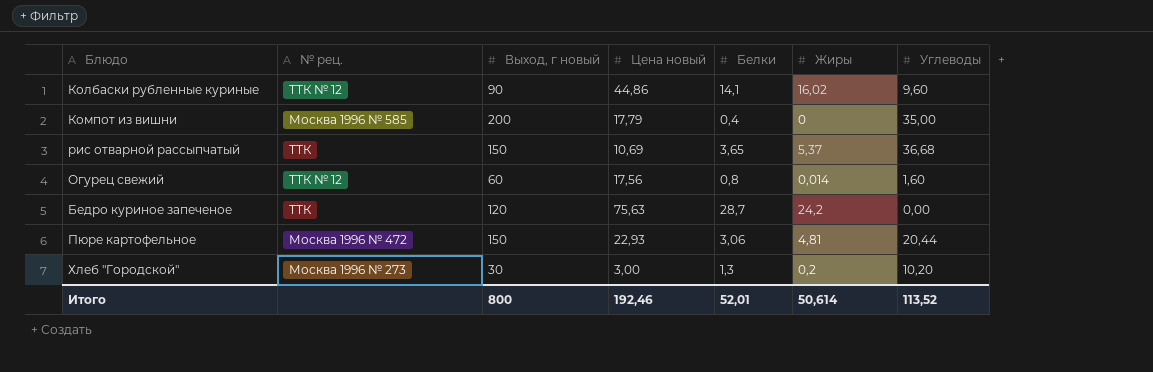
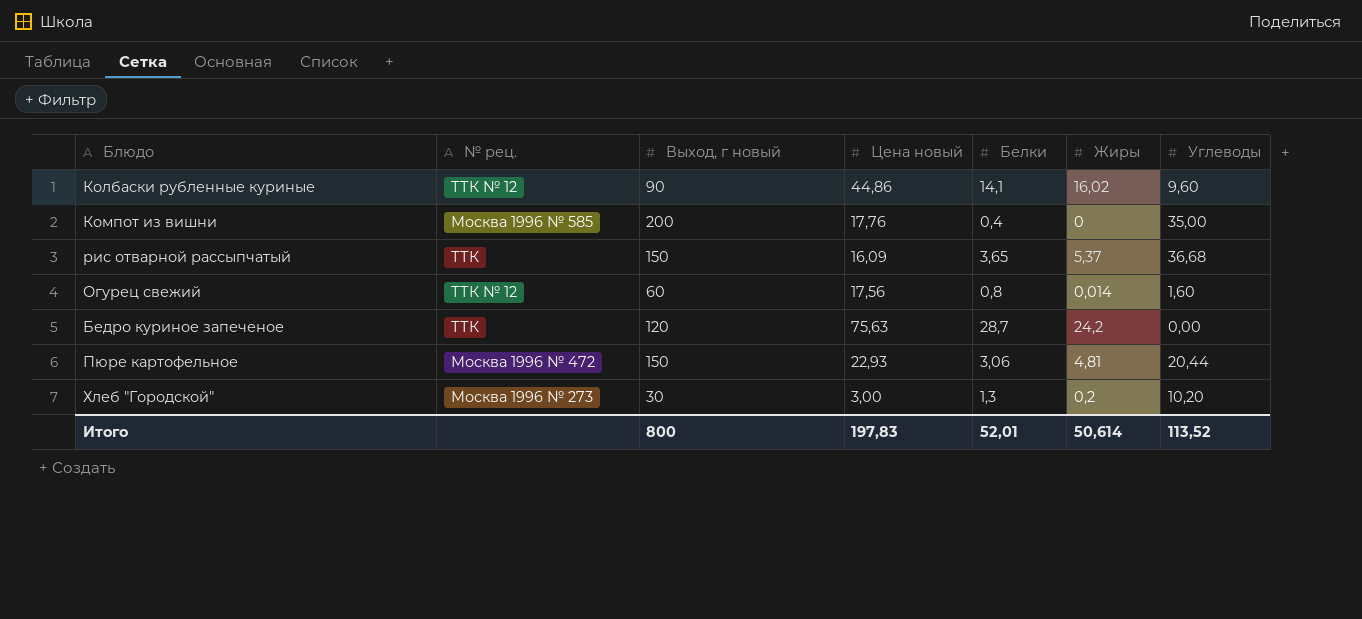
Компот из вишни | Цена новый: 17,79 -> 17,76
рис отварной рассыпчатый | Цена новый: 10,69 -> 16,09
Итого | Цена новый: 192,46 -> 197,83

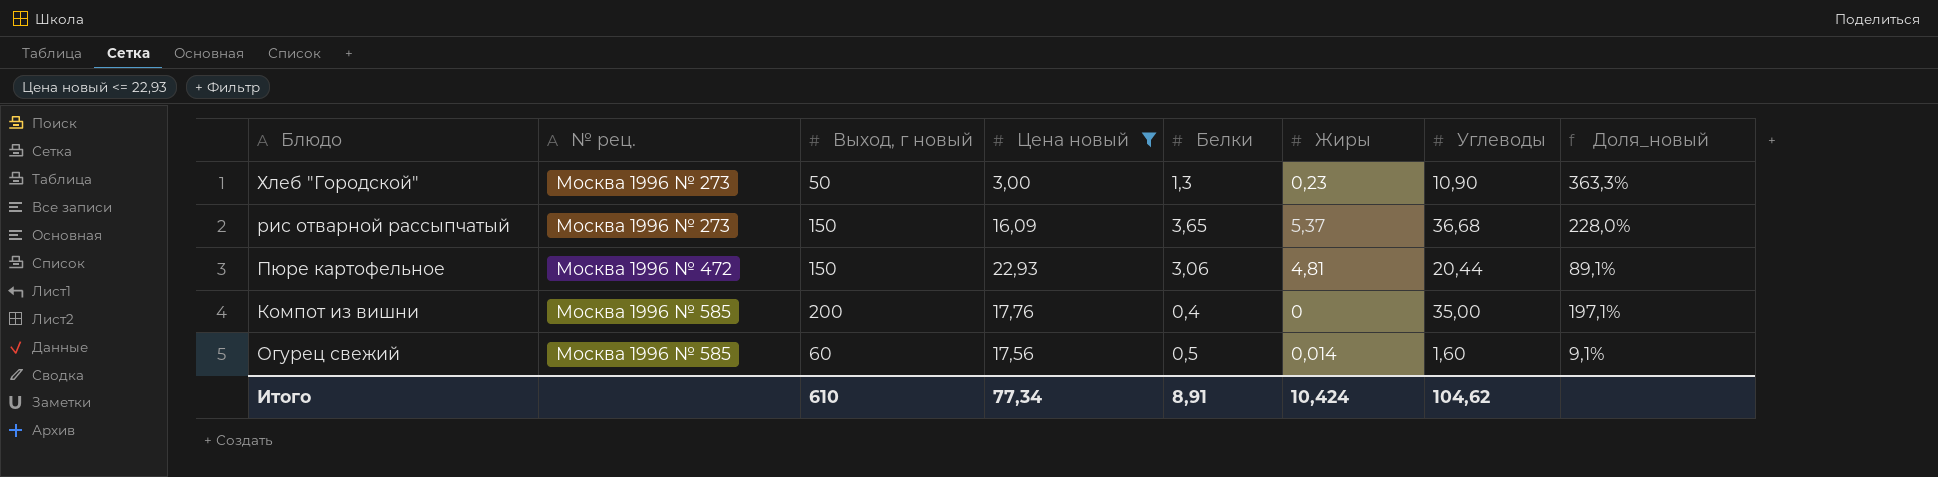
filter: none -> Цена новый <= 22,93
row order: none -> № рец. ascending
column Доля_новый | formula: none -> [Углеводы] / [Цена новый]
Хлеб "Городской" | Выход, г новый: 30 -> 50
Хлеб "Городской" | Жиры: 0,2 -> 0,23
Хлеб "Городской" | Углеводы: 10,20 -> 10,90
рис отварной рассыпчатый | № рец.: ТТК -> Москва 1996 № 273
Огурец свежий | № рец.: ТТК № 12 -> Москва 1996 № 585
Огурец свежий | Белки: 0,8 -> 0,5
Итого | Выход, г новый: 800 -> 610
Итого | Цена новый: 197,83 -> 77,34
Итого | Белки: 52,01 -> 8,91
Итого | Жиры: 50,614 -> 10,424
Итого | Углеводы: 113,52 -> 104,62

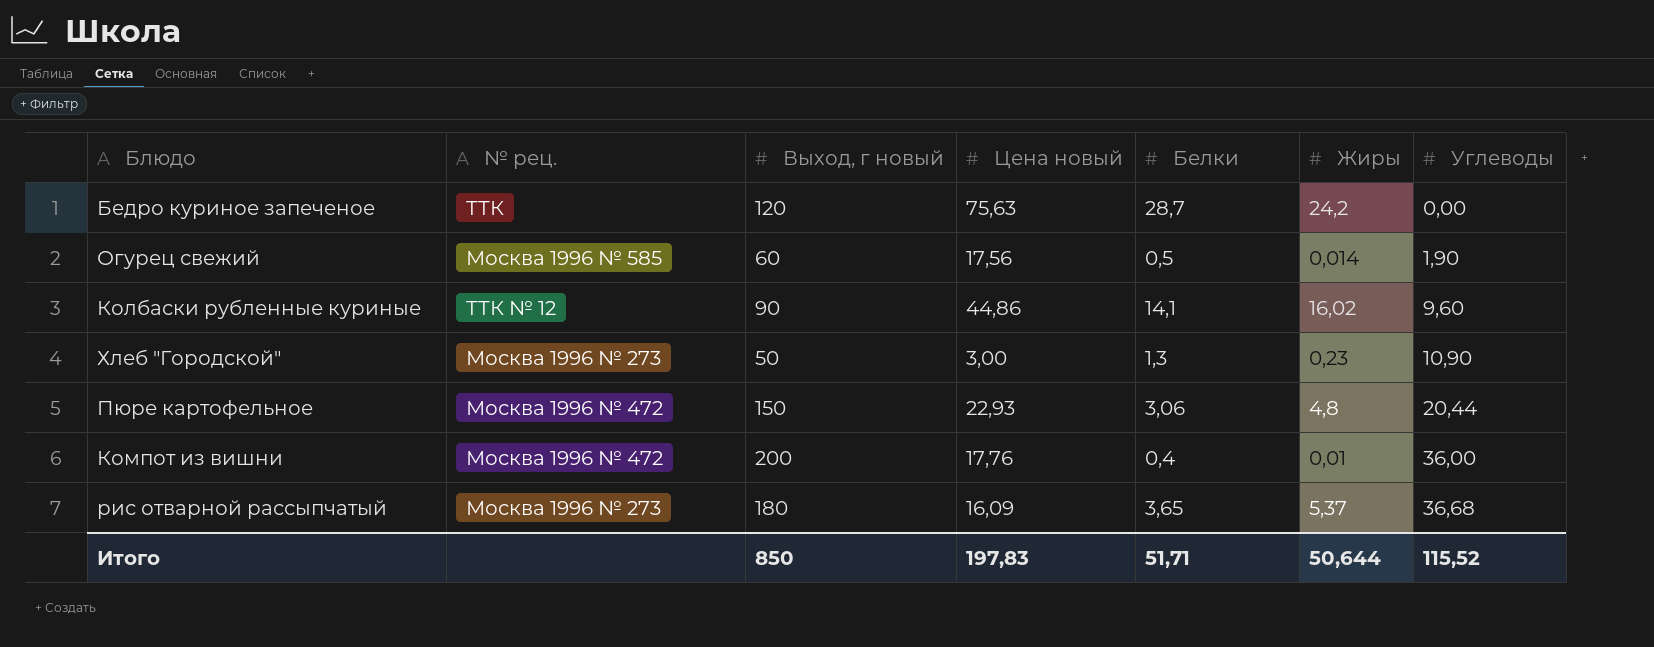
filter: Цена новый <= 22,93 -> none
row order: № рец. ascending -> Углеводы ascending
column Доля_новый | formula: [Углеводы] / [Цена новый] -> none
Огурец свежий | Углеводы: 1,60 -> 1,90
Пюре картофельное | Жиры: 4,81 -> 4,8
Компот из вишни | № рец.: Москва 1996 № 585 -> Москва 1996 № 472
Компот из вишни | Жиры: 0 -> 0,01
Компот из вишни | Углеводы: 35,00 -> 36,00
рис отварной рассыпчатый | Выход, г новый: 150 -> 180
Итого | Выход, г новый: 610 -> 850
Итого | Цена новый: 77,34 -> 197,83
Итого | Белки: 8,91 -> 51,71
Итого | Жиры: 10,424 -> 50,644
Итого | Углеводы: 104,62 -> 115,52

